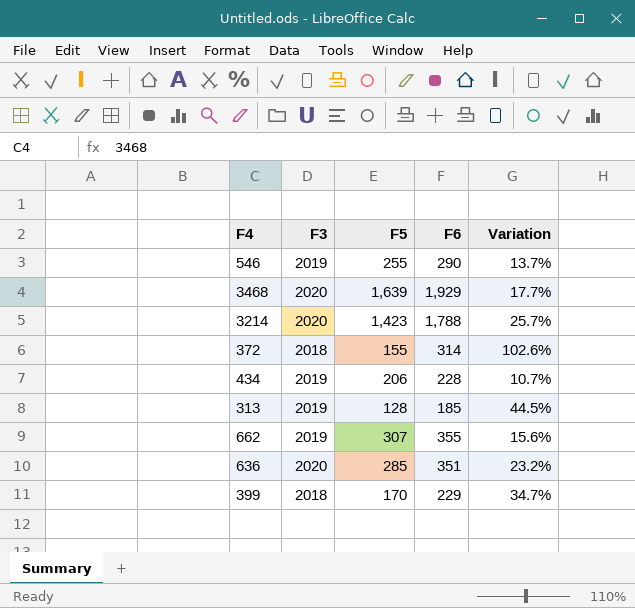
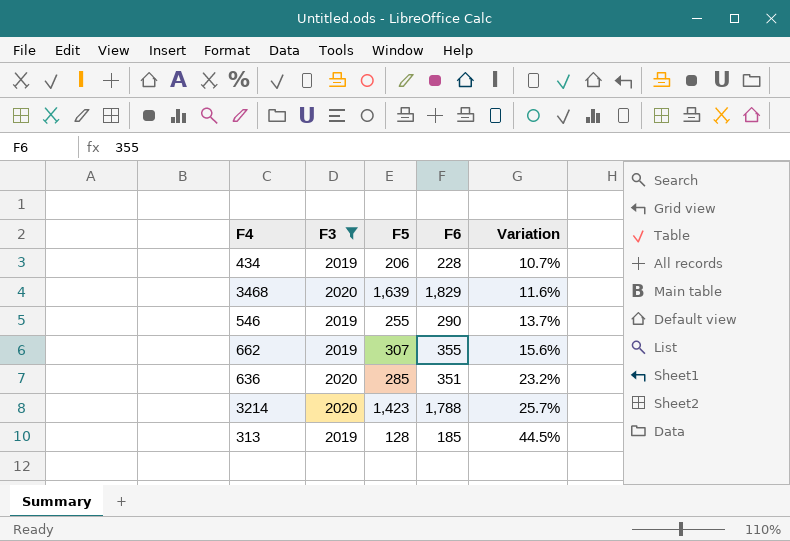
filter: none -> F3 != 2018
row order: none -> Variation ascending
3468 | F6: 1,929 -> 1,829
3468 | Variation: 17.7% -> 11.6%

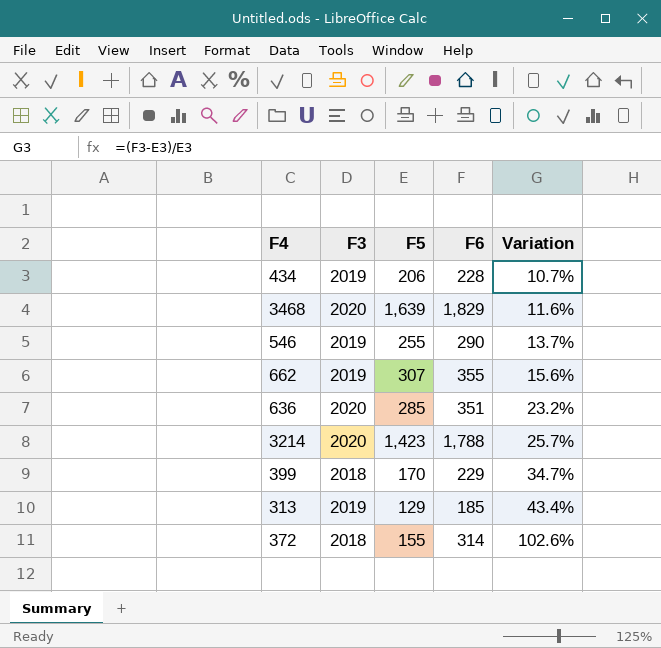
filter: F3 != 2018 -> none
313 | F5: 128 -> 129
313 | Variation: 44.5% -> 43.4%

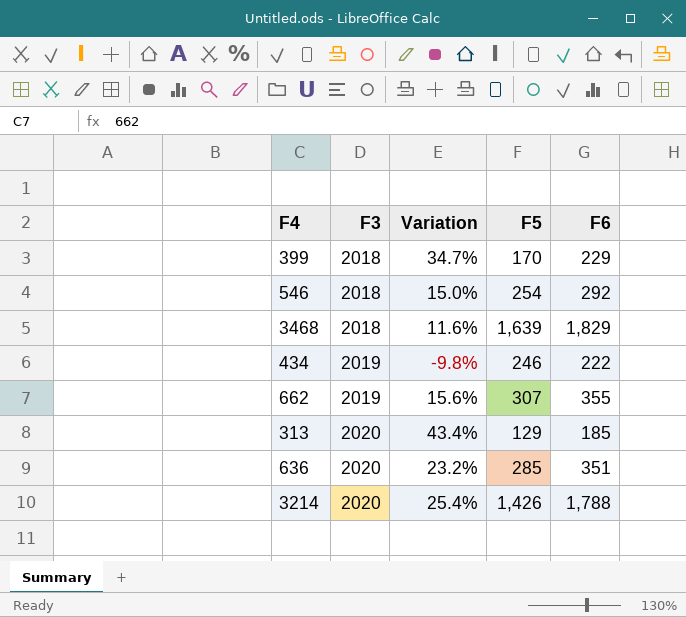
row order: Variation ascending -> F3 ascending
column Variation | position: 5 -> 3
row 372: 2018 | 155 | 314 | 102.6% -> none
546 | F3: 2019 -> 2018
546 | Variation: 13.7% -> 15.0%
546 | F5: 255 -> 254
546 | F6: 290 -> 292
3468 | F3: 2020 -> 2018
434 | Variation: 10.7% -> -9.8%
434 | F5: 206 -> 246
434 | F6: 228 -> 222
313 | F3: 2019 -> 2020
3214 | Variation: 25.7% -> 25.4%
3214 | F5: 1,423 -> 1,426

